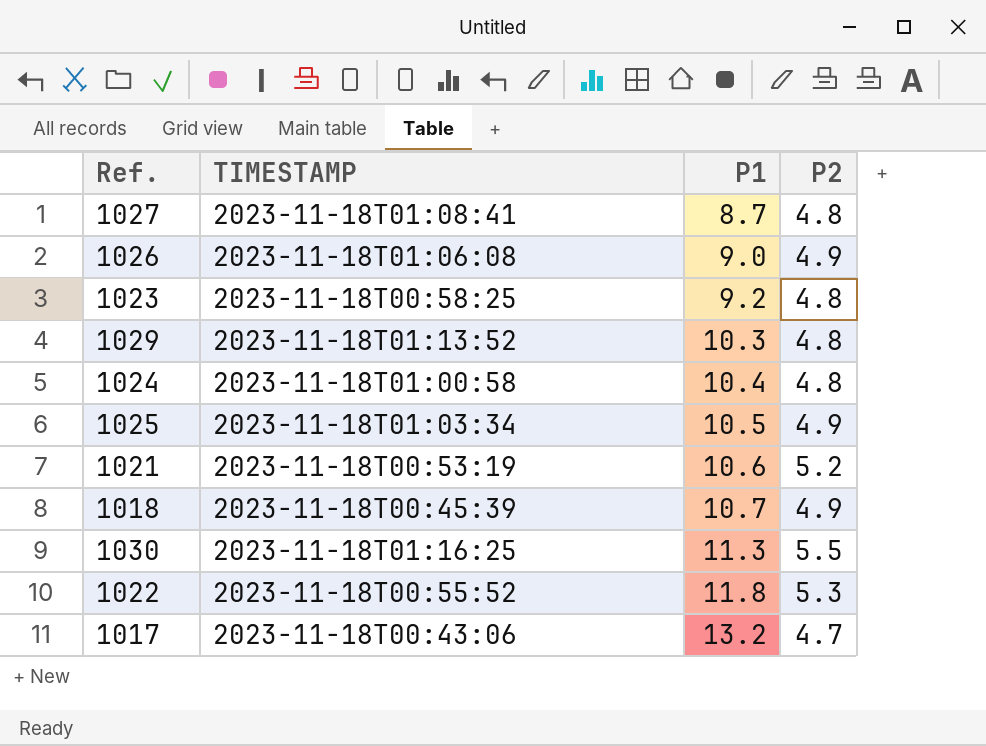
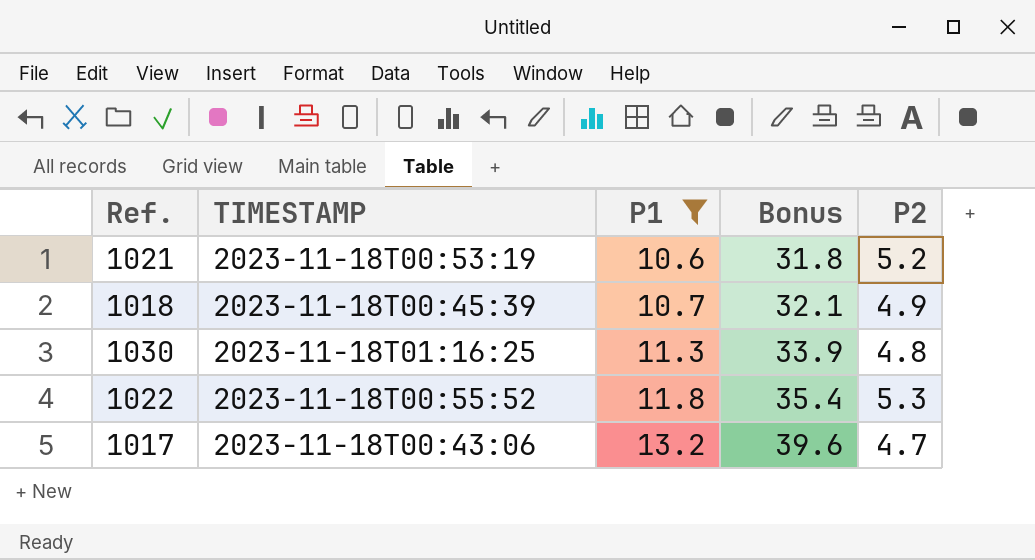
filter: none -> P1 >= 10.6
column Bonus | formula: none -> [P1] * 3
1030 | P2: 5.5 -> 4.8

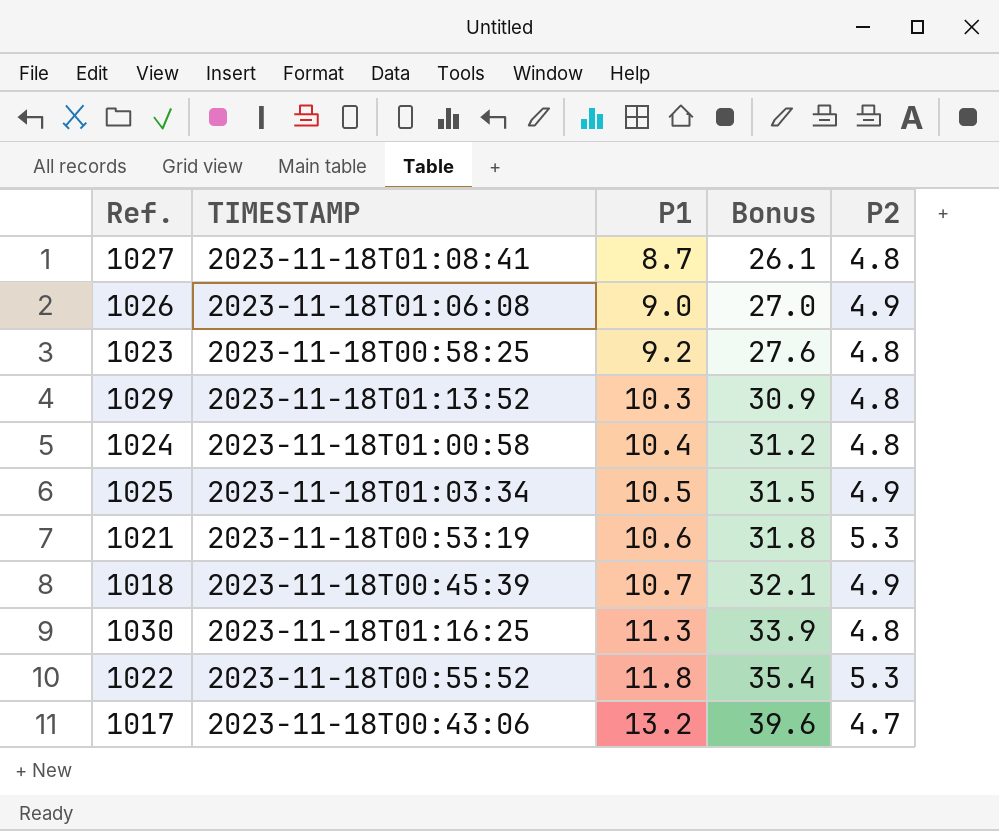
filter: P1 >= 10.6 -> none
1021 | P2: 5.2 -> 5.3

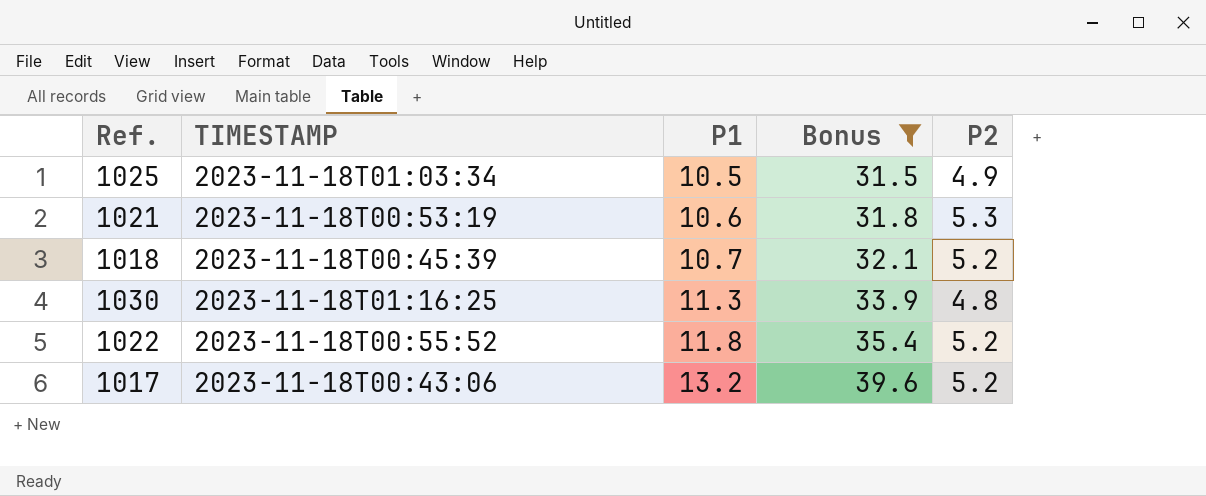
filter: none -> Bonus >= 31.5
1018 | P2: 4.9 -> 5.2
1022 | P2: 5.3 -> 5.2
1017 | P2: 4.7 -> 5.2

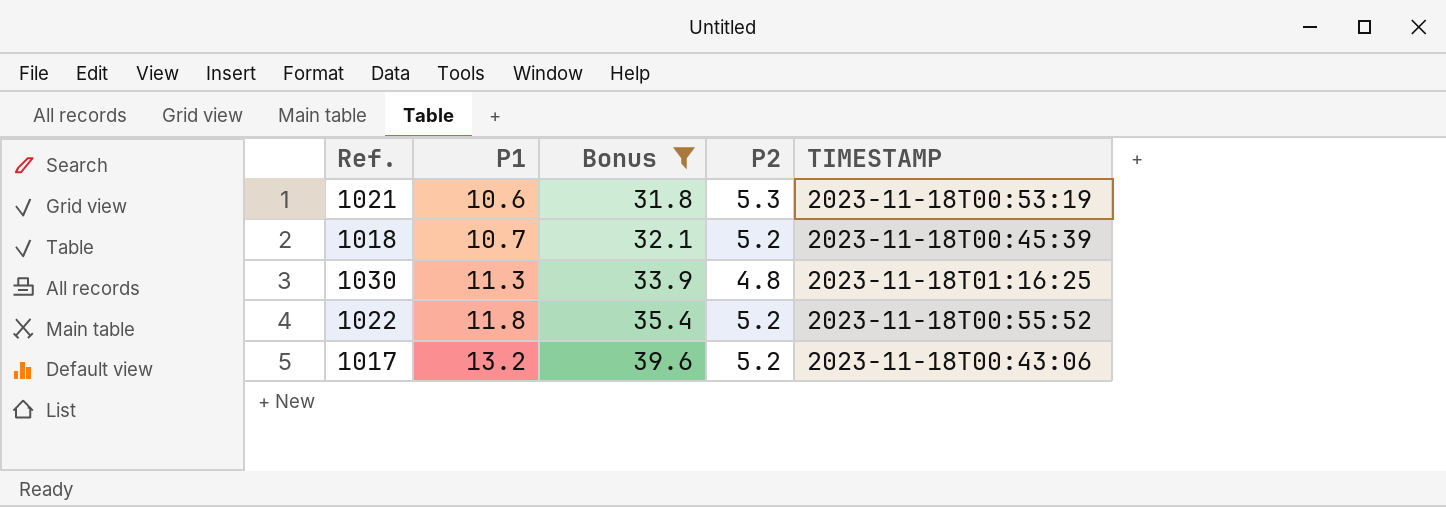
column TIMESTAMP | position: 2 -> 5
row 1025: 2023-11-18T01:03:34 | 10.5 | 31.5 | 4.9 -> none

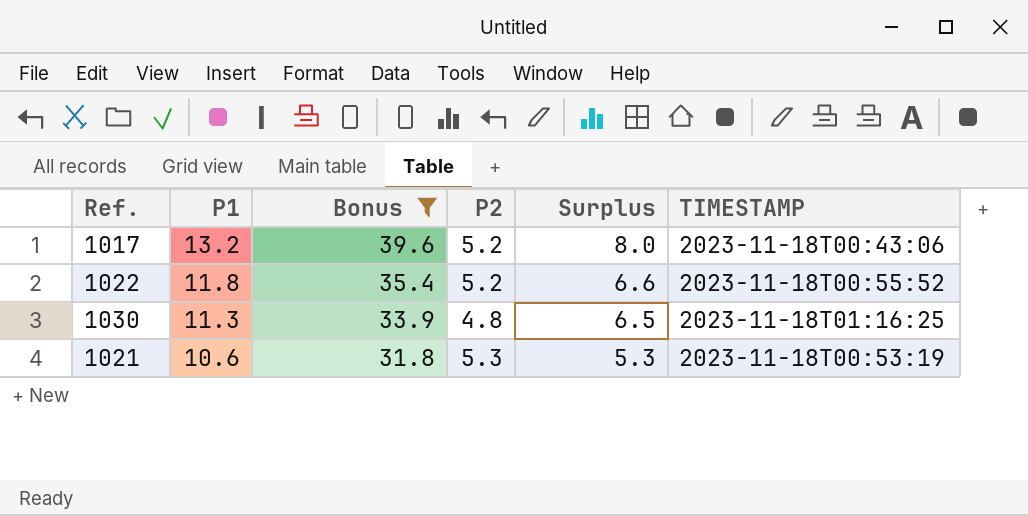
row order: P1 ascending -> P1 descending
column Surplus | formula: none -> [P1] - [P2]
row 1018: 10.7 | 32.1 | 5.2 | 2023-11-18T00:45:39 -> none

